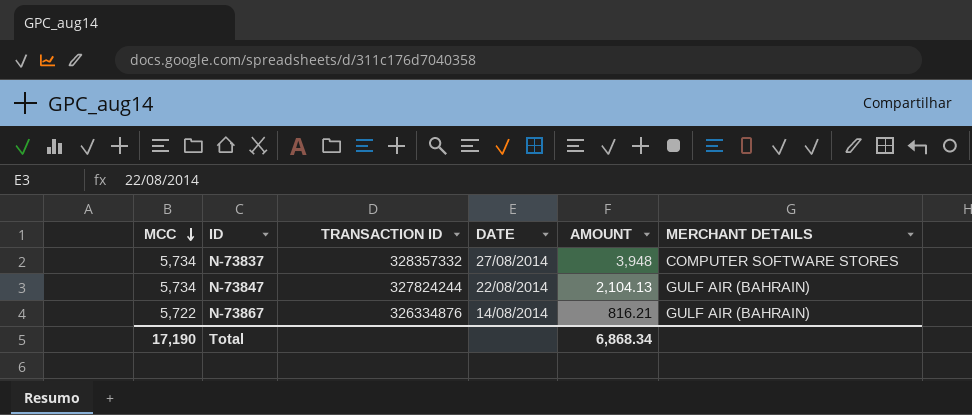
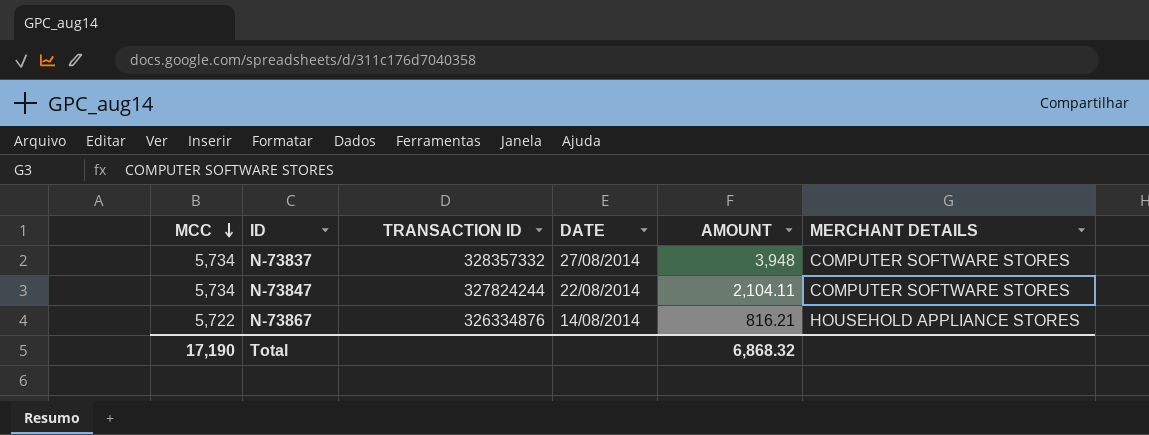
N-73847 | AMOUNT: 2,104.13 -> 2,104.11
N-73847 | MERCHANT DETAILS: GULF AIR (BAHRAIN) -> COMPUTER SOFTWARE STORES
N-73867 | MERCHANT DETAILS: GULF AIR (BAHRAIN) -> HOUSEHOLD APPLIANCE STORES
Total | AMOUNT: 6,868.34 -> 6,868.32

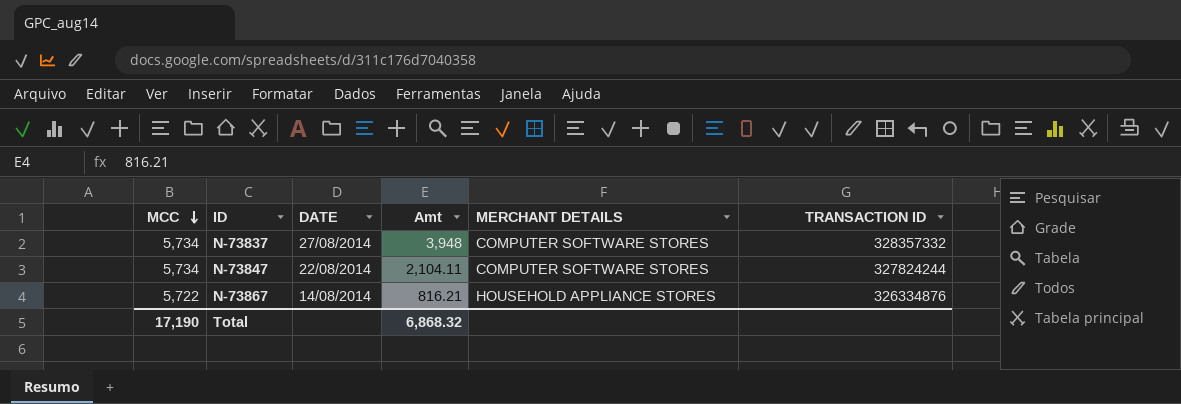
column name: AMOUNT -> Amt
column TRANSACTION ID | position: 3 -> 6

